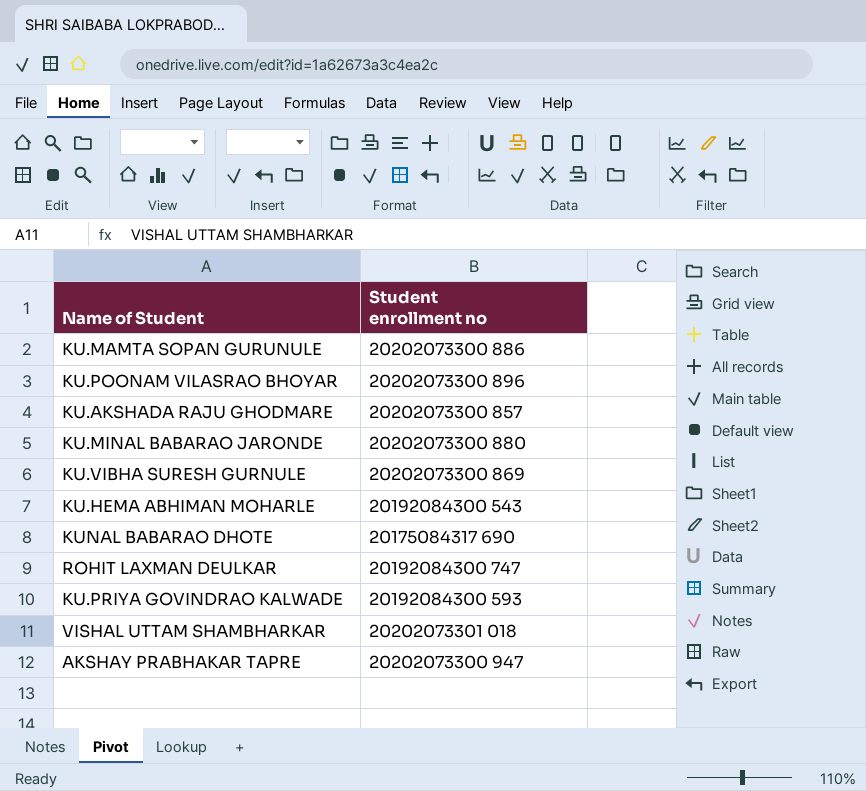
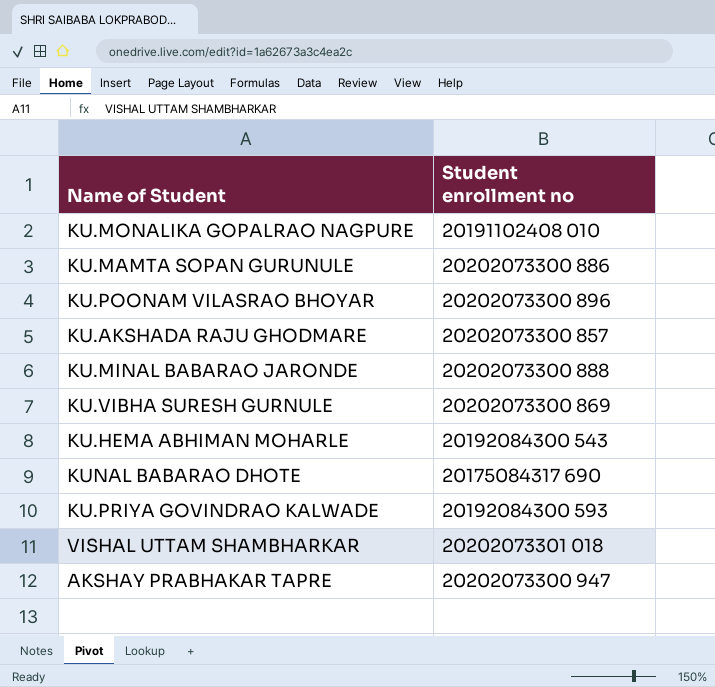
row ROHIT LAXMAN DEULKAR: 20192084300 747 -> none
row KU.MONALIKA GOPALRAO NAGPURE: none -> 20191102408 010
KU.MINAL BABARAO JARONDE | Student enrollment no: 20202073300 880 -> 20202073300 888

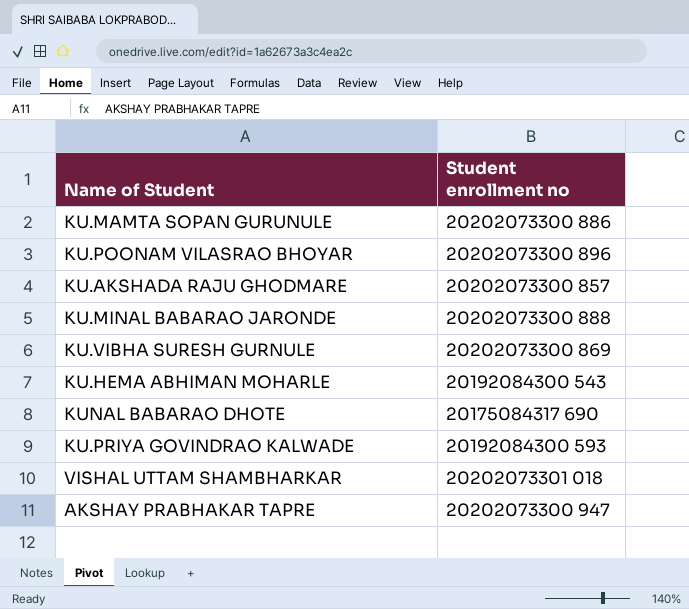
row KU.MONALIKA GOPALRAO NAGPURE: 20191102408 010 -> none

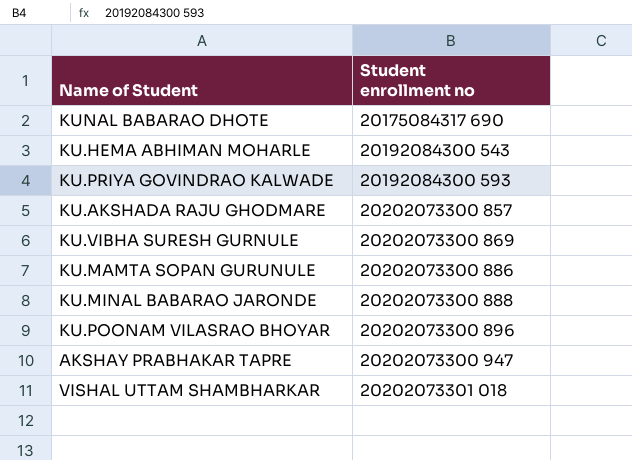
row order: none -> Student enrollment no ascending

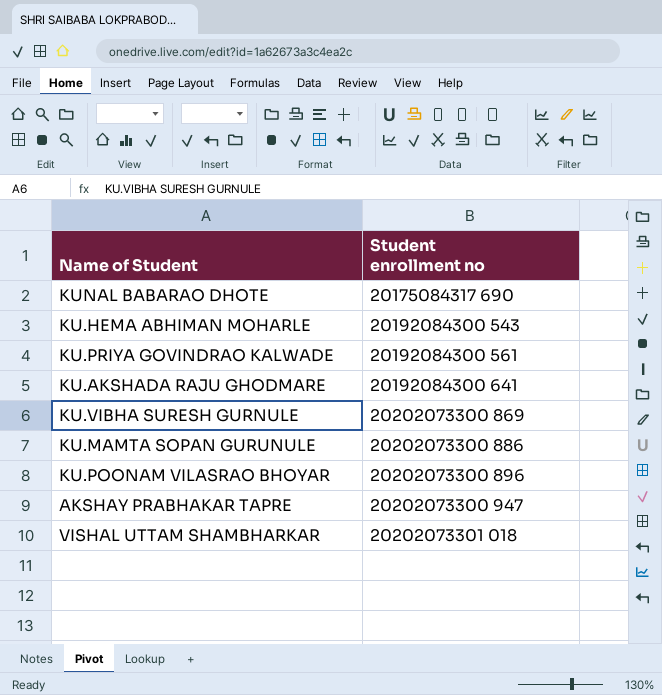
row KU.MINAL BABARAO JARONDE: 20202073300 888 -> none
KU.PRIYA GOVINDRAO KALWADE | Student enrollment no: 20192084300 593 -> 20192084300 561
KU.AKSHADA RAJU GHODMARE | Student enrollment no: 20202073300 857 -> 20192084300 641

